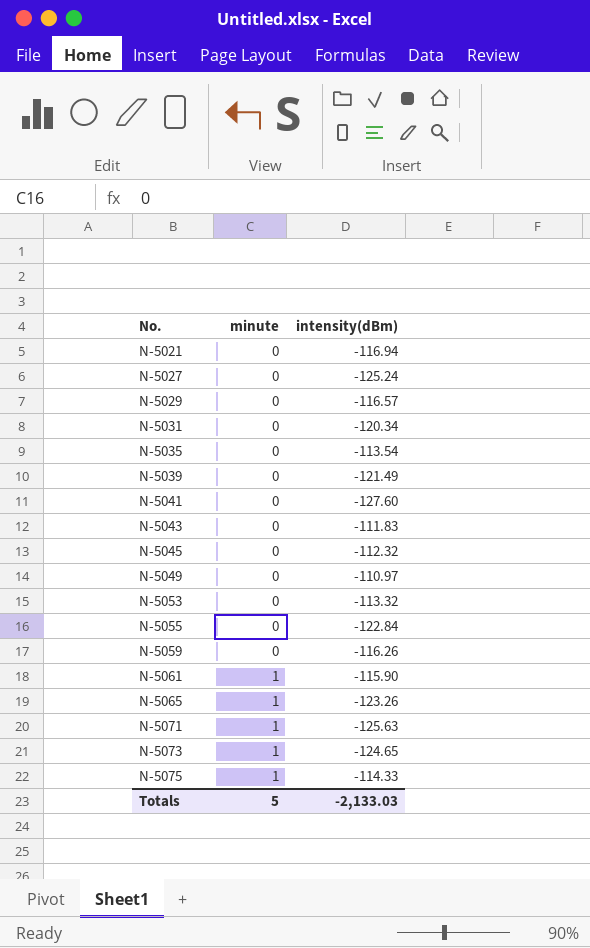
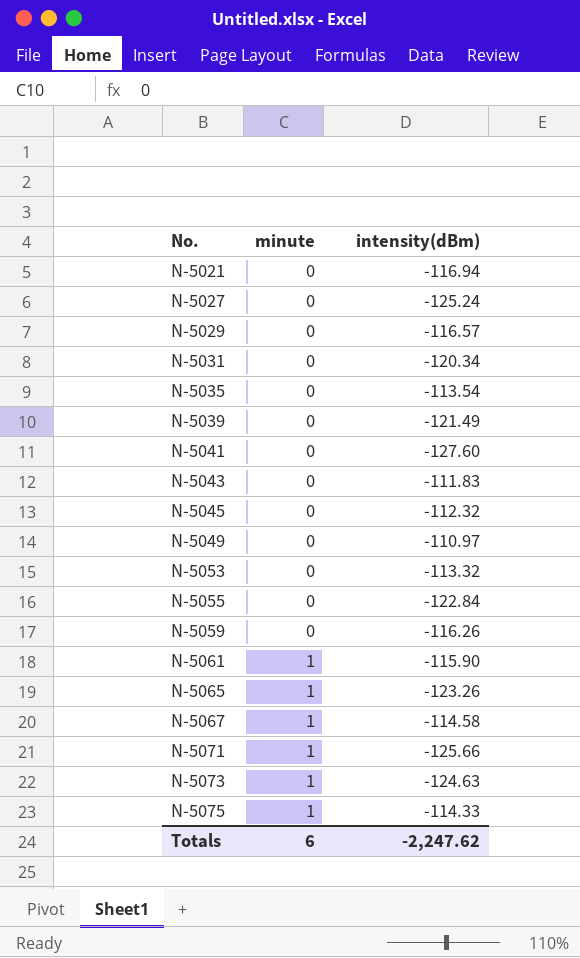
row N-5067: none -> 1 | -114.58
N-5071 | intensity(dBm): -125.63 -> -125.66
N-5073 | intensity(dBm): -124.65 -> -124.63
Totals | minute: 5 -> 6
Totals | intensity(dBm): -2,133.03 -> -2,247.62

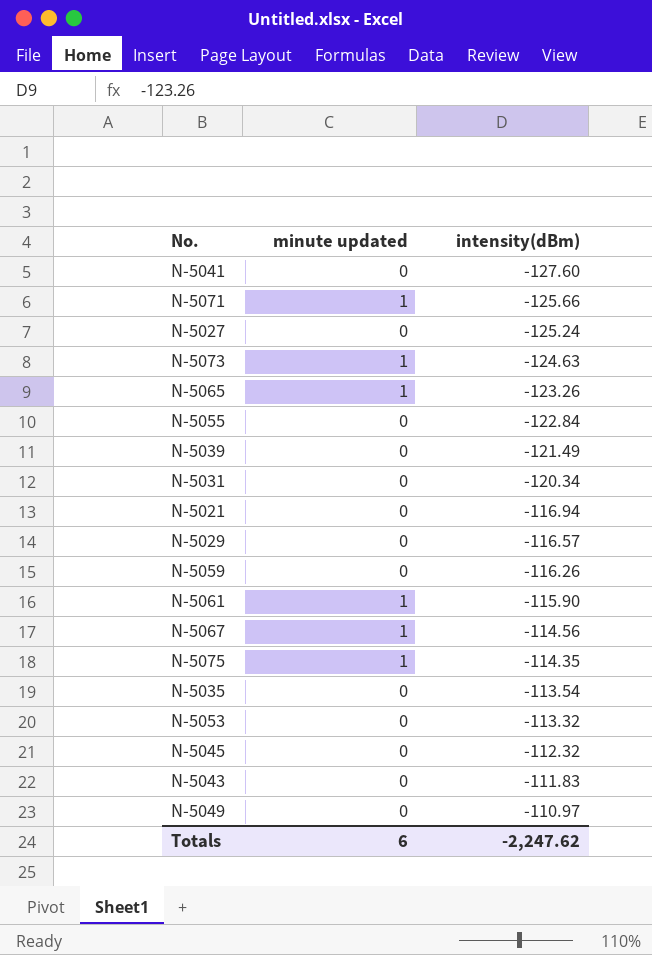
row order: No. ascending -> intensity(dBm) ascending
column name: minute -> minute updated
N-5067 | intensity(dBm): -114.58 -> -114.56
N-5075 | intensity(dBm): -114.33 -> -114.35

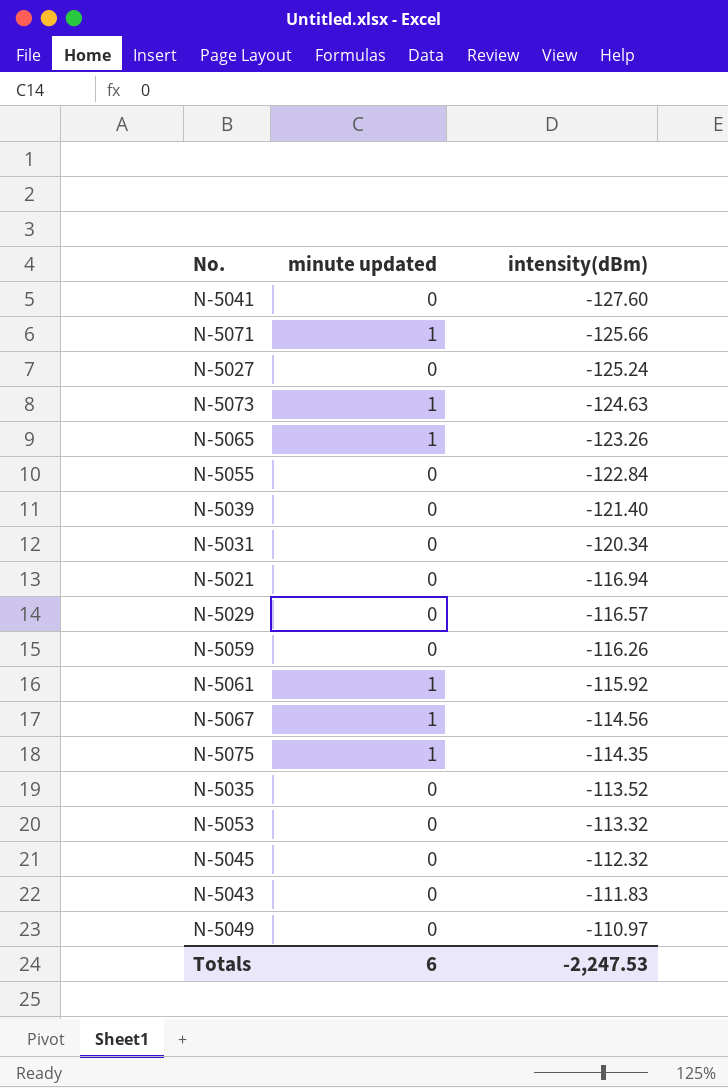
N-5039 | intensity(dBm): -121.49 -> -121.40
N-5061 | intensity(dBm): -115.90 -> -115.92
N-5035 | intensity(dBm): -113.54 -> -113.52
Totals | intensity(dBm): -2,247.62 -> -2,247.53

